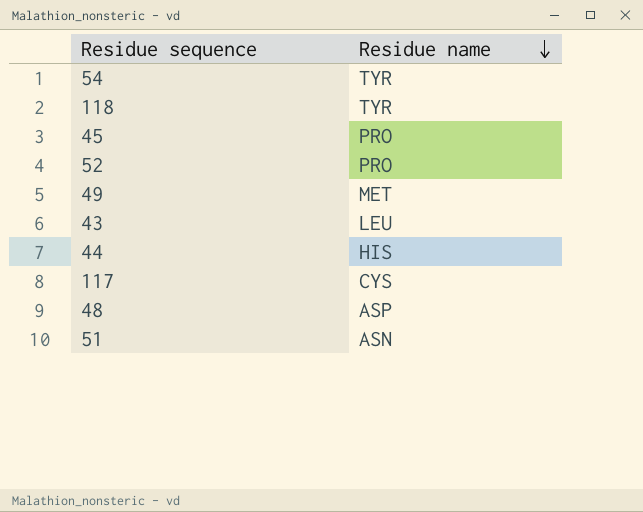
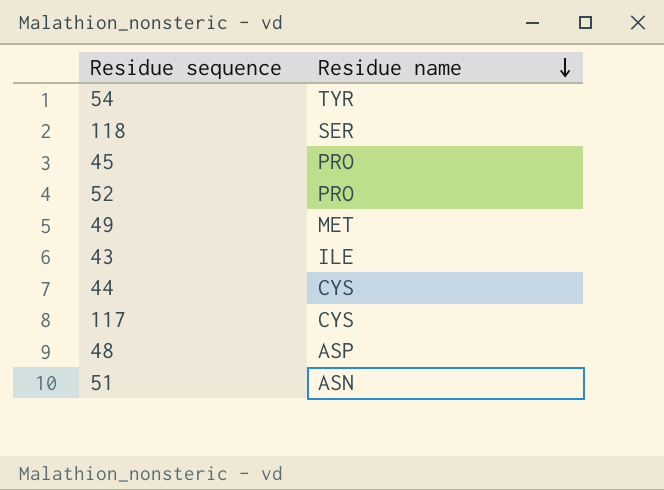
118 | Residue name: TYR -> SER
43 | Residue name: LEU -> ILE
44 | Residue name: HIS -> CYS

